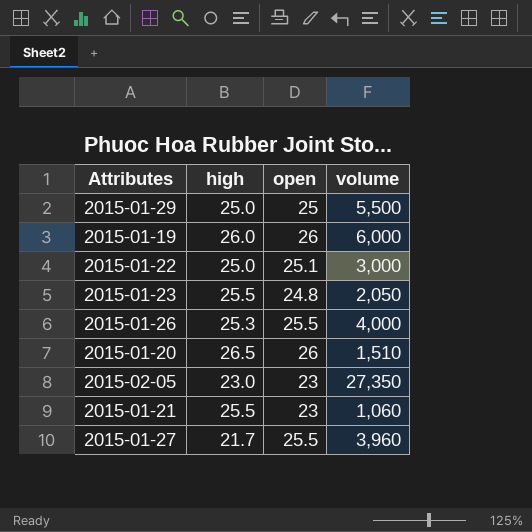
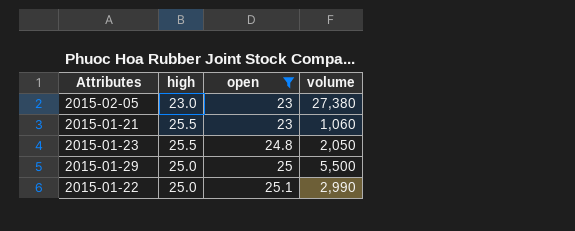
filter: none -> open <= 25.1
row order: none -> open ascending
2015-02-05 | volume: 27,350 -> 27,380
2015-01-22 | volume: 3,000 -> 2,990

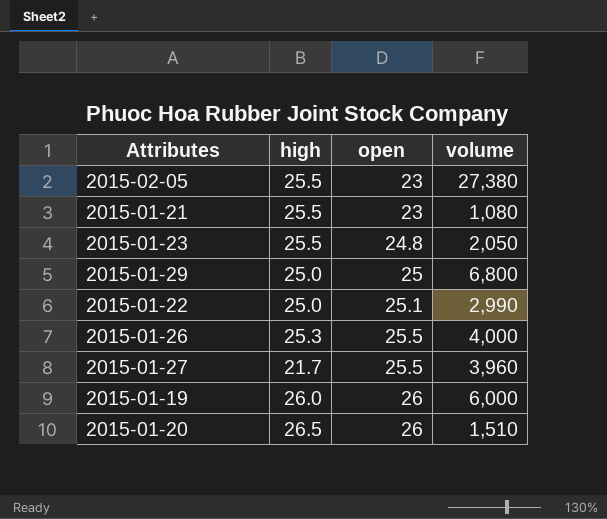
filter: open <= 25.1 -> none
2015-02-05 | high: 23.0 -> 25.5
2015-01-21 | volume: 1,060 -> 1,080
2015-01-29 | volume: 5,500 -> 6,800

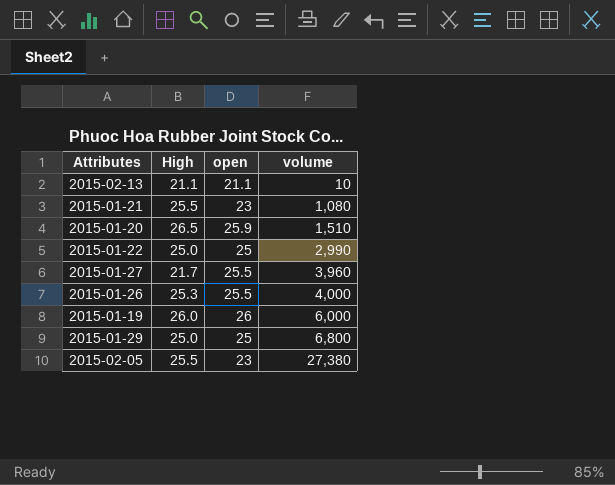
row order: open ascending -> volume ascending
column name: high -> High
row 2015-01-23: 25.5 | 24.8 | 2,050 -> none
row 2015-02-13: none -> 21.1 | 21.1 | 10
2015-01-20 | open: 26 -> 25.9
2015-01-22 | open: 25.1 -> 25

